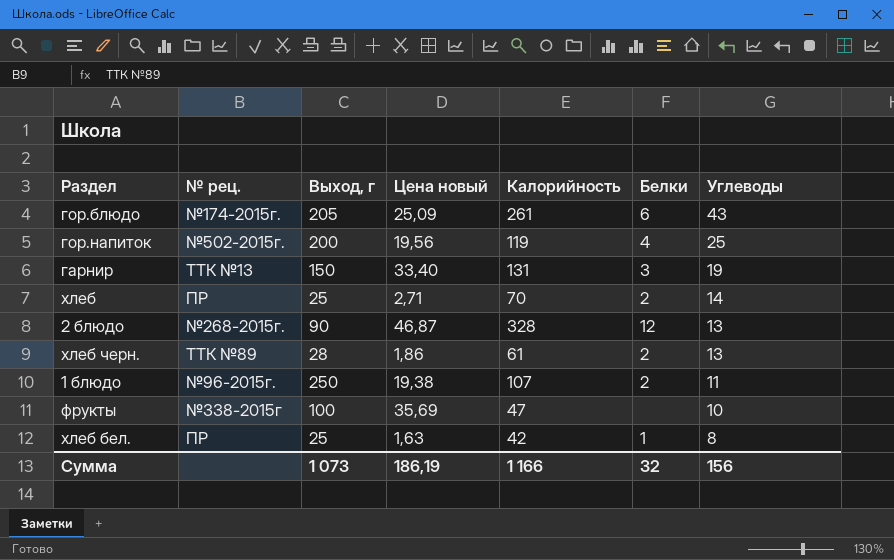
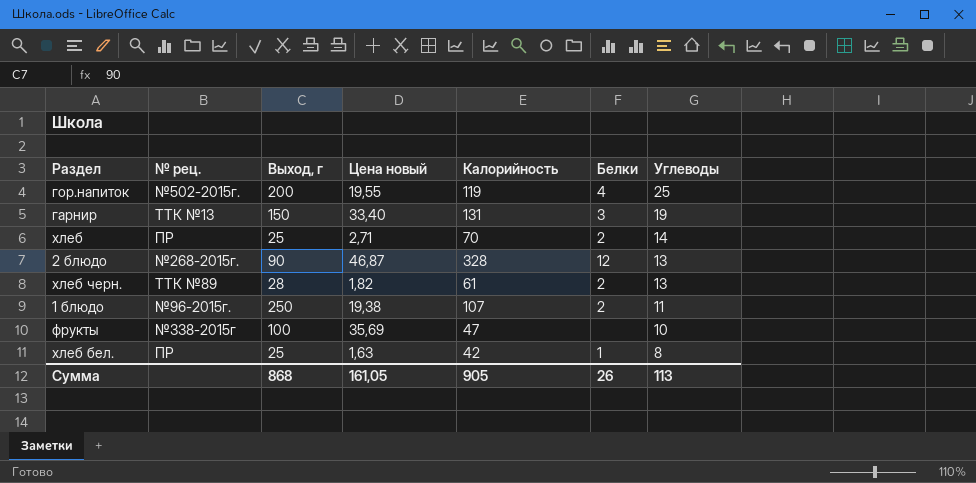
row гор.блюдо: №174-2015г. | 205 | 25,09 | 261 | 6 | 43 -> none
гор.напиток | Цена новый: 19,56 -> 19,55
хлеб черн. | Цена новый: 1,86 -> 1,82
Сумма | Выход, г: 1 073 -> 868
Сумма | Цена новый: 186,19 -> 161,05
Сумма | Калорийность: 1 166 -> 905
Сумма | Белки: 32 -> 26
Сумма | Углеводы: 156 -> 113

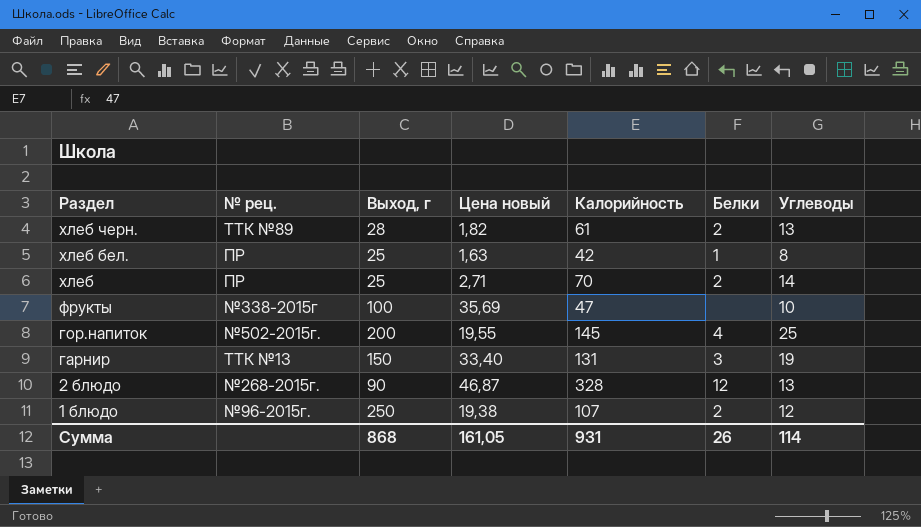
row order: Углеводы descending -> Раздел descending
гор.напиток | Калорийность: 119 -> 145
1 блюдо | Углеводы: 11 -> 12
Сумма | Калорийность: 905 -> 931
Сумма | Углеводы: 113 -> 114

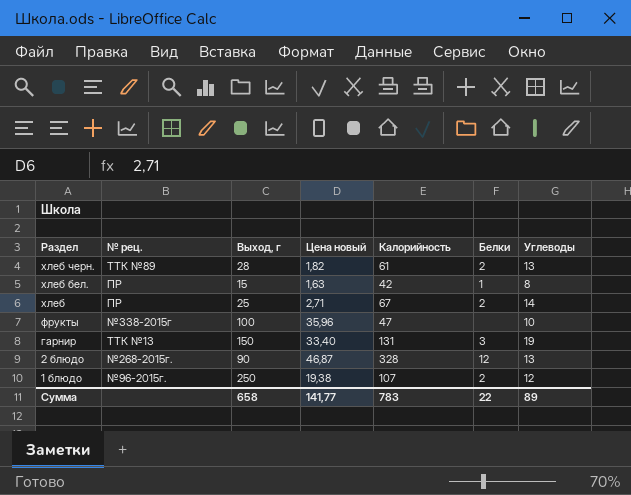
row гор.напиток: №502-2015г. | 200 | 19,55 | 145 | 4 | 25 -> none
хлеб бел. | Выход, г: 25 -> 15
хлеб | Калорийность: 70 -> 67
фрукты | Цена новый: 35,69 -> 35,96
Сумма | Выход, г: 868 -> 658
Сумма | Цена новый: 161,05 -> 141,77
Сумма | Калорийность: 931 -> 783
Сумма | Белки: 26 -> 22
Сумма | Углеводы: 114 -> 89

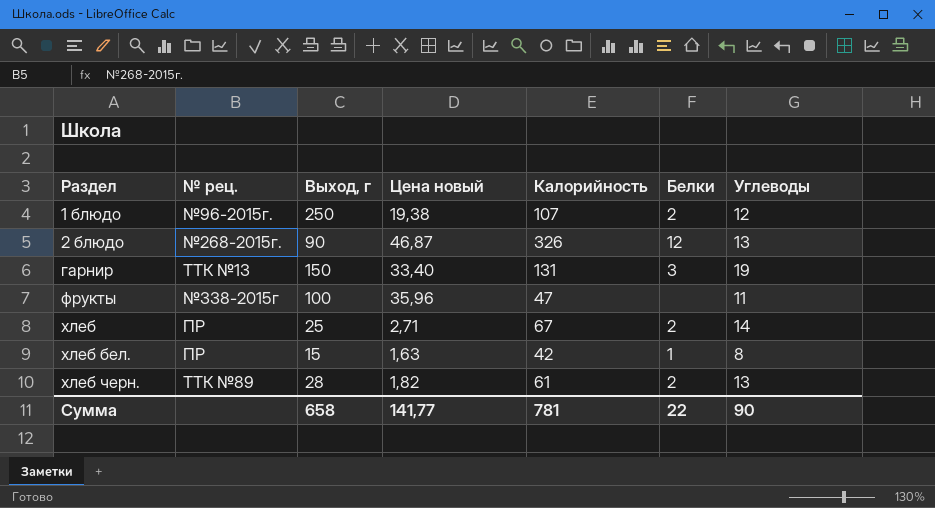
row order: Раздел descending -> Раздел ascending
2 блюдо | Калорийность: 328 -> 326
фрукты | Углеводы: 10 -> 11
Сумма | Калорийность: 783 -> 781
Сумма | Углеводы: 89 -> 90

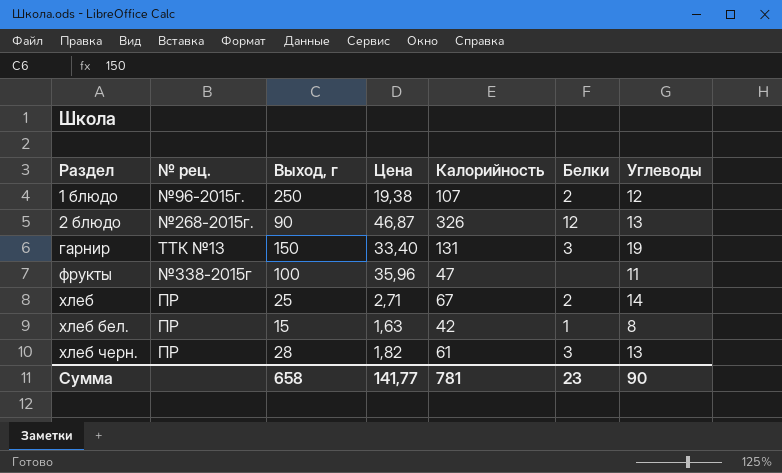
column name: Цена новый -> Цена
хлеб черн. | № рец.: ТТК №89 -> ПР
хлеб черн. | Белки: 2 -> 3
Сумма | Белки: 22 -> 23

